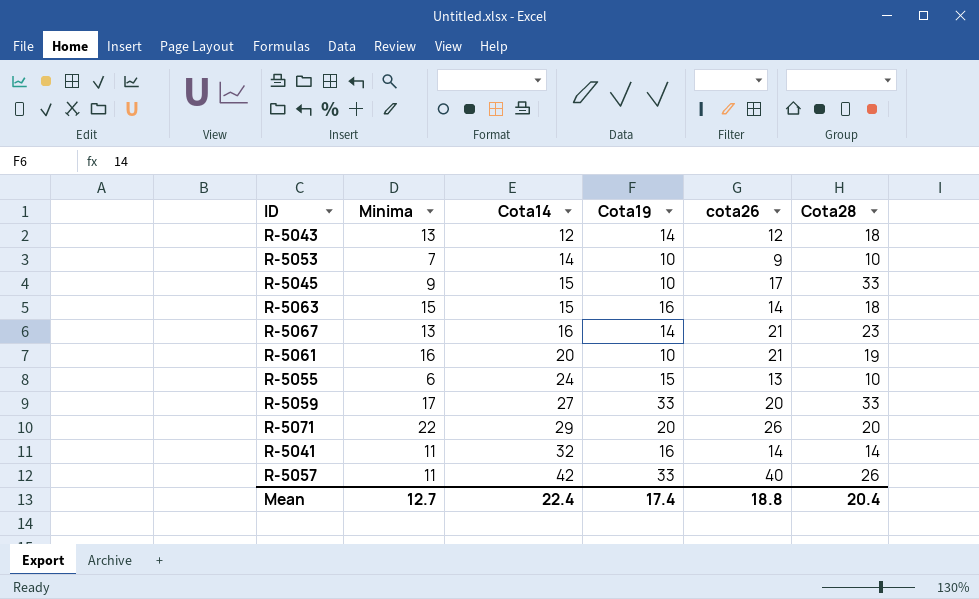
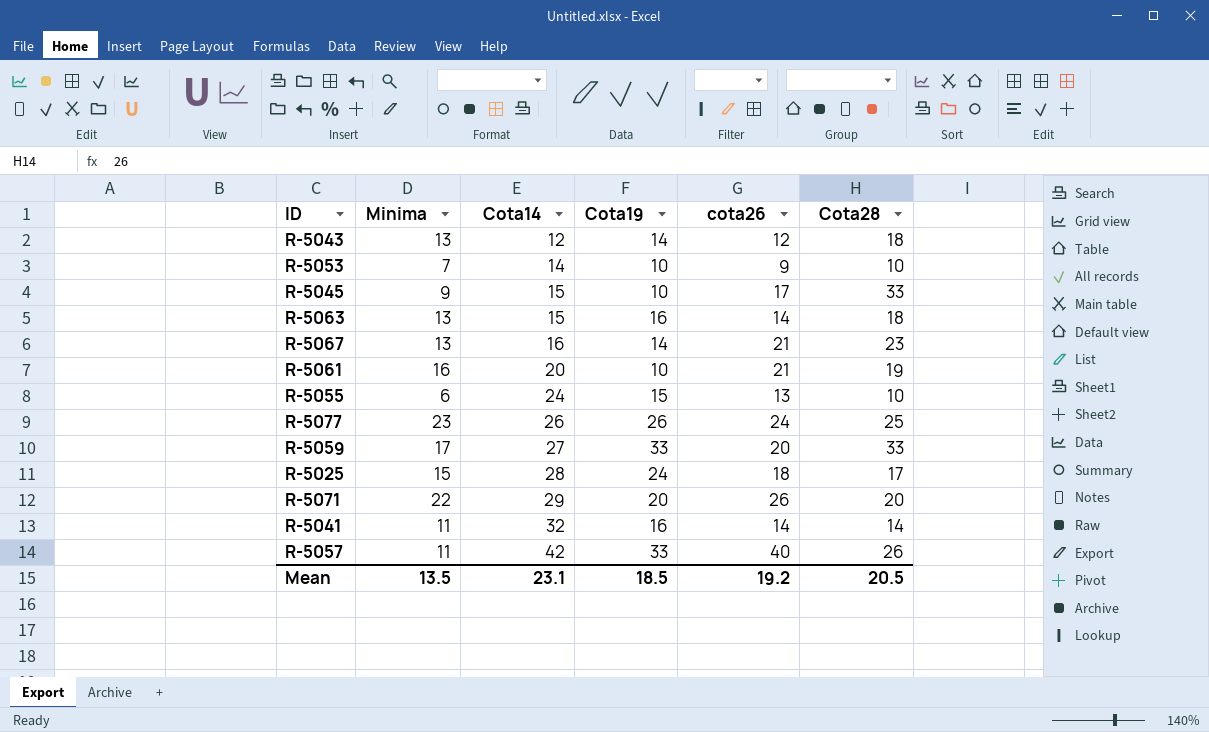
R-5063 | Minima: 15 -> 13
row R-5077: none -> 23 | 26 | 26 | 24 | 25
row R-5025: none -> 15 | 28 | 24 | 18 | 17
Mean | Minima: 12.7 -> 13.5
Mean | Cota14: 22.4 -> 23.1
Mean | Cota19: 17.4 -> 18.5
Mean | cota26: 18.8 -> 19.2
Mean | Cota28: 20.4 -> 20.5

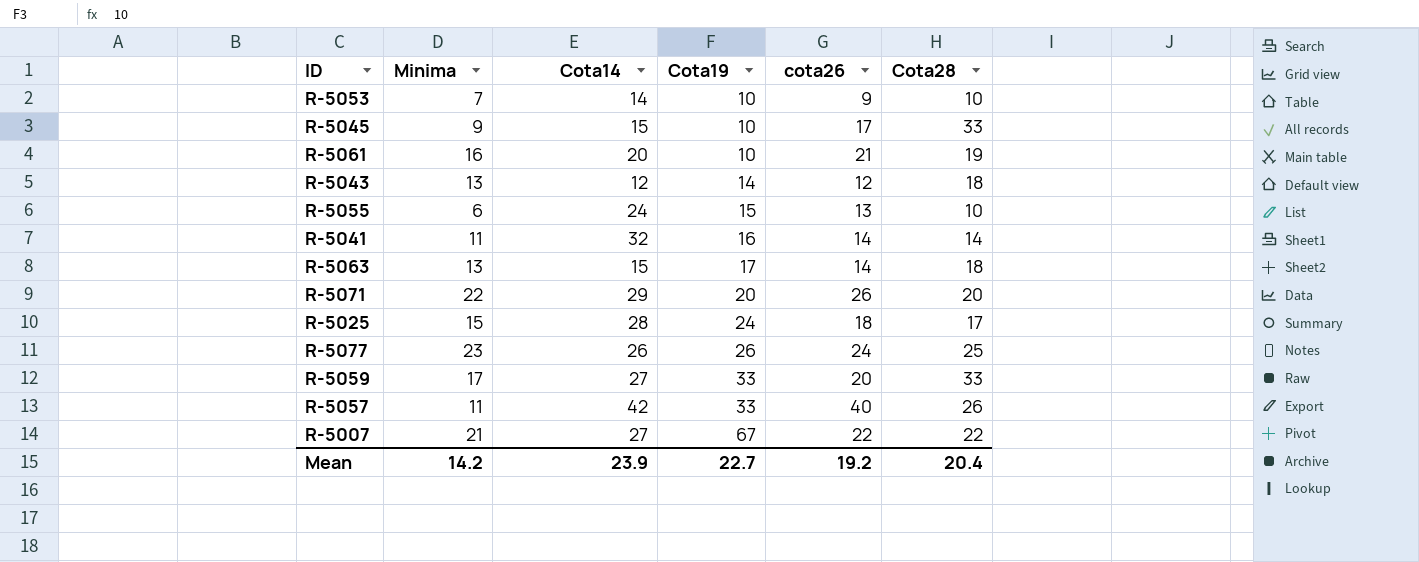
row order: Cota14 ascending -> Cota19 ascending
row R-5067: 13 | 16 | 14 | 21 | 23 -> none
R-5063 | Cota19: 16 -> 17
row R-5007: none -> 21 | 27 | 67 | 22 | 22
Mean | Minima: 13.5 -> 14.2
Mean | Cota14: 23.1 -> 23.9
Mean | Cota19: 18.5 -> 22.7
Mean | Cota28: 20.5 -> 20.4

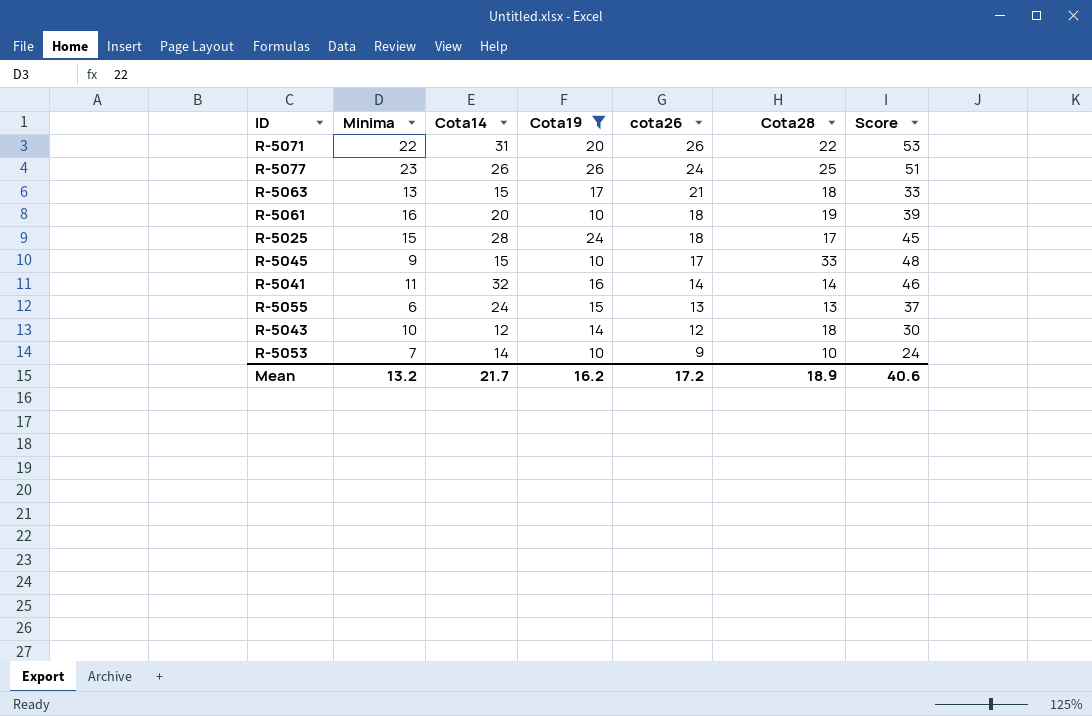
filter: none -> Cota19 <= 26
row order: Cota19 ascending -> cota26 descending
column Score | formula: none -> [Cota14] + [Cota28]
R-5071 | Cota14: 29 -> 31
R-5071 | Cota28: 20 -> 22
R-5063 | cota26: 14 -> 21
R-5061 | cota26: 21 -> 18
R-5055 | Cota28: 10 -> 13
R-5043 | Minima: 13 -> 10
Mean | Minima: 14.2 -> 13.2
Mean | Cota14: 23.9 -> 21.7
Mean | Cota19: 22.7 -> 16.2
Mean | cota26: 19.2 -> 17.2
Mean | Cota28: 20.4 -> 18.9

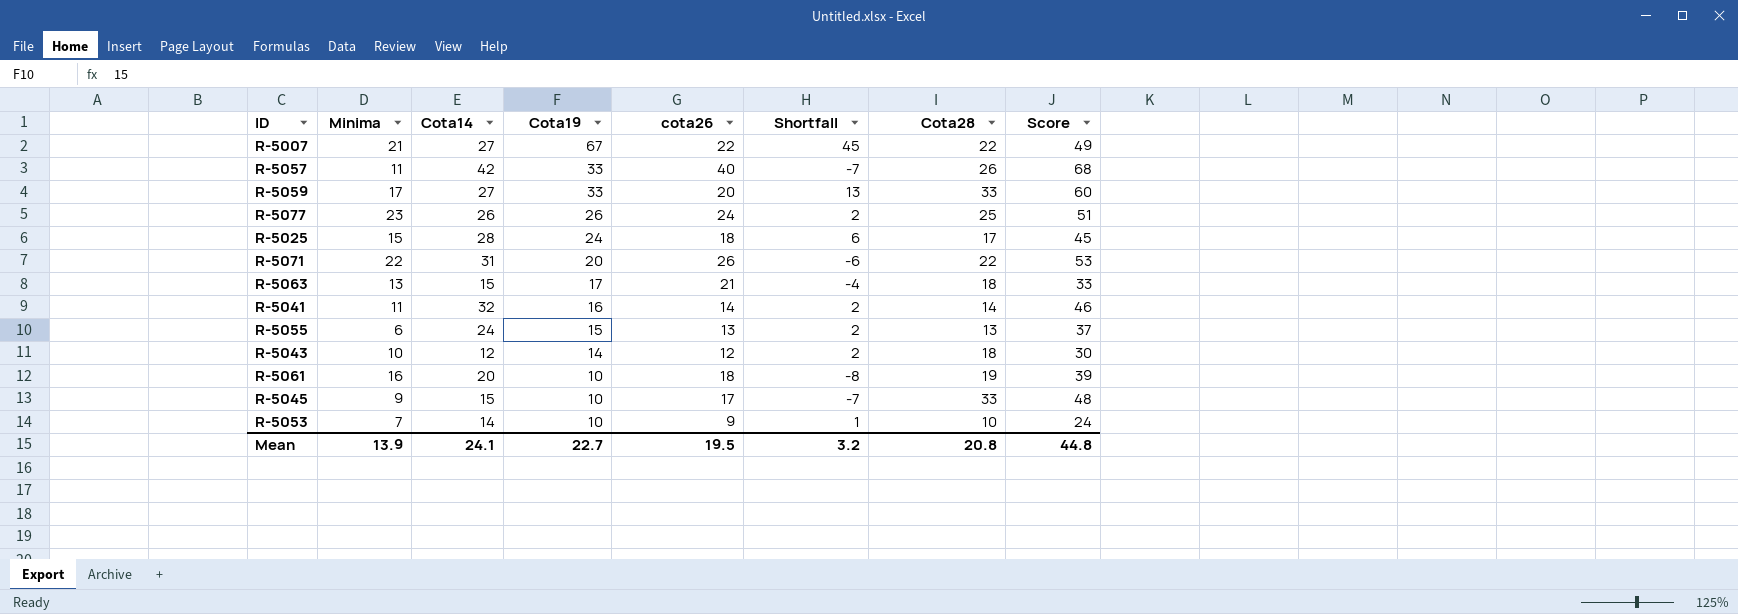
filter: Cota19 <= 26 -> none
row order: cota26 descending -> Cota19 descending
column Shortfall | formula: none -> [Cota19] - [cota26]
Mean | Minima: 13.2 -> 13.9
Mean | Cota14: 21.7 -> 24.1
Mean | Cota19: 16.2 -> 22.7
Mean | cota26: 17.2 -> 19.5
Mean | Cota28: 18.9 -> 20.8
Mean | Score: 40.6 -> 44.8

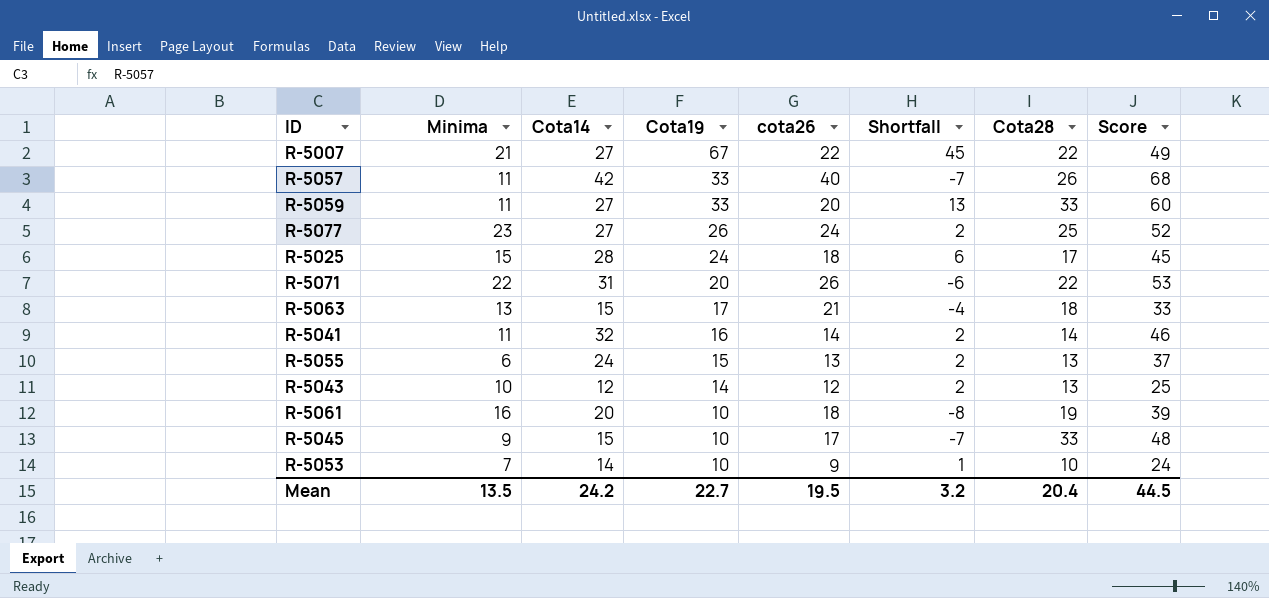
R-5059 | Minima: 17 -> 11
R-5077 | Cota14: 26 -> 27
R-5077 | Score: 51 -> 52
R-5043 | Cota28: 18 -> 13
R-5043 | Score: 30 -> 25
Mean | Minima: 13.9 -> 13.5
Mean | Cota14: 24.1 -> 24.2
Mean | Cota28: 20.8 -> 20.4
Mean | Score: 44.8 -> 44.5

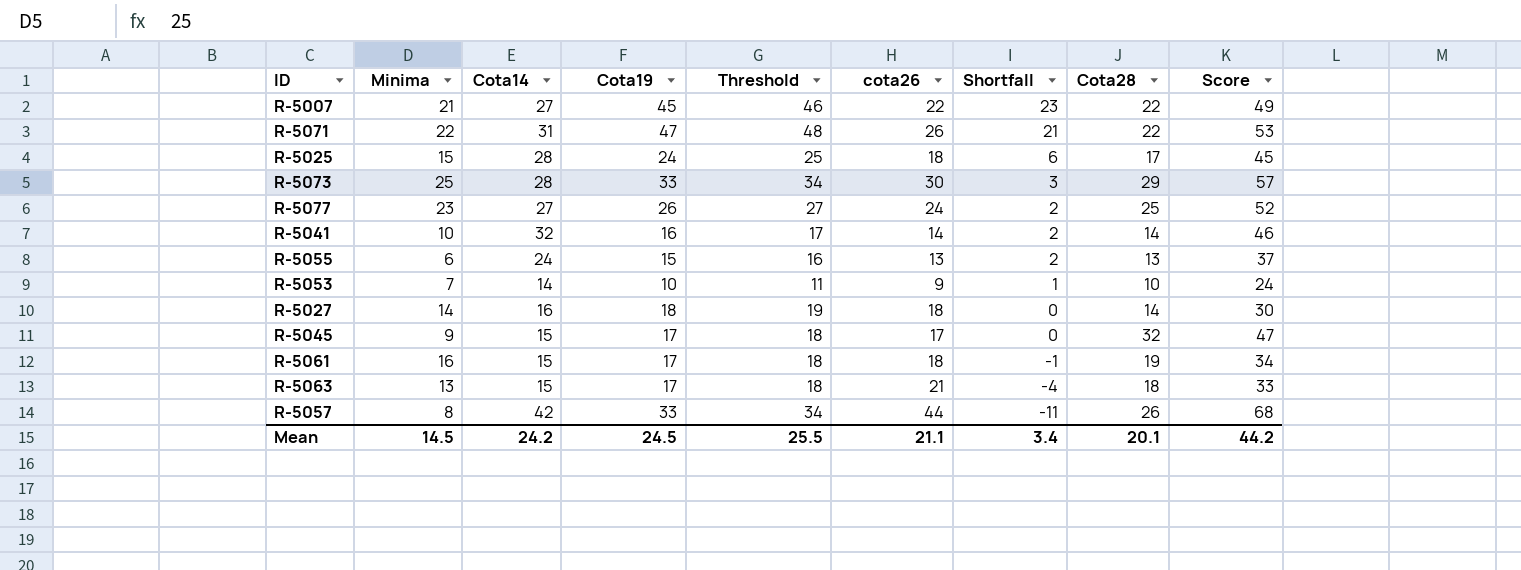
row order: Cota19 descending -> Shortfall descending
column Threshold | formula: none -> [Cota19] + 1
row R-5059: 11 | 27 | 33 | 20 | 13 | 33 | 60 -> none
row R-5043: 10 | 12 | 14 | 12 | 2 | 13 | 25 -> none
R-5007 | Cota19: 67 -> 45
R-5007 | Shortfall: 45 -> 23
R-5071 | Cota19: 20 -> 47
R-5071 | Shortfall: -6 -> 21
row R-5073: none -> 25 | 28 | 33 | 34 | 30 | 3 | 29 | 57
R-5041 | Minima: 11 -> 10
row R-5027: none -> 14 | 16 | 18 | 19 | 18 | 0 | 14 | 30
R-5045 | Cota19: 10 -> 17
R-5045 | Shortfall: -7 -> 0
R-5045 | Cota28: 33 -> 32
R-5045 | Score: 48 -> 47
R-5061 | Cota14: 20 -> 15
R-5061 | Cota19: 10 -> 17
R-5061 | Shortfall: -8 -> -1
R-5061 | Score: 39 -> 34
R-5057 | Minima: 11 -> 8
R-5057 | cota26: 40 -> 44
R-5057 | Shortfall: -7 -> -11
Mean | Minima: 13.5 -> 14.5
Mean | Cota19: 22.7 -> 24.5
Mean | cota26: 19.5 -> 21.1
Mean | Shortfall: 3.2 -> 3.4
Mean | Cota28: 20.4 -> 20.1
Mean | Score: 44.5 -> 44.2

